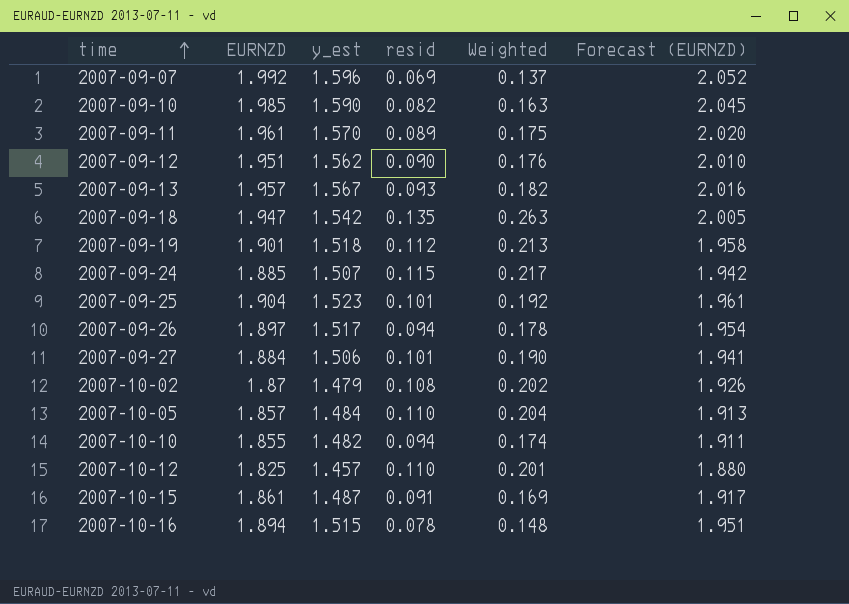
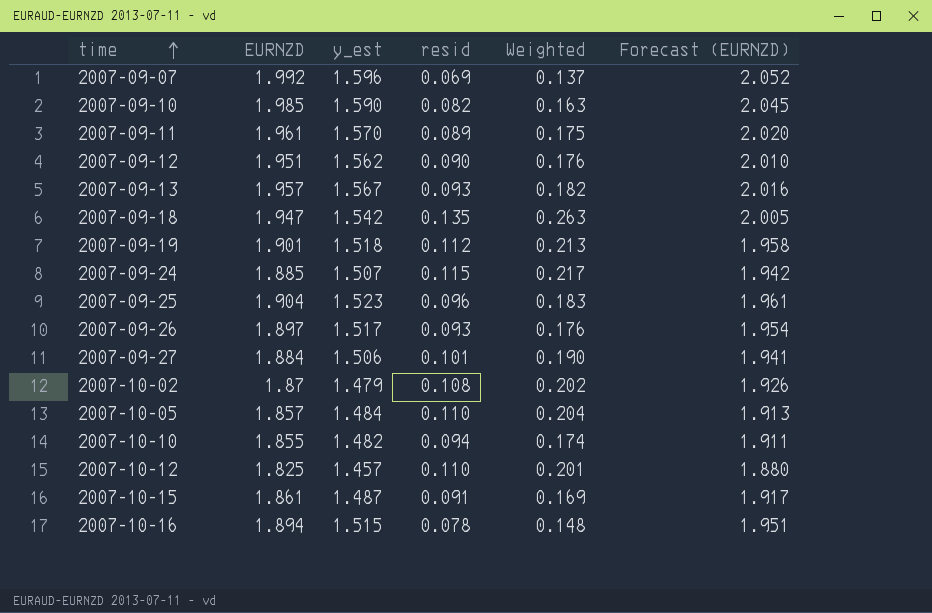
2007-09-25 | resid: 0.101 -> 0.096
2007-09-25 | Weighted: 0.192 -> 0.183
2007-09-26 | resid: 0.094 -> 0.093
2007-09-26 | Weighted: 0.178 -> 0.176

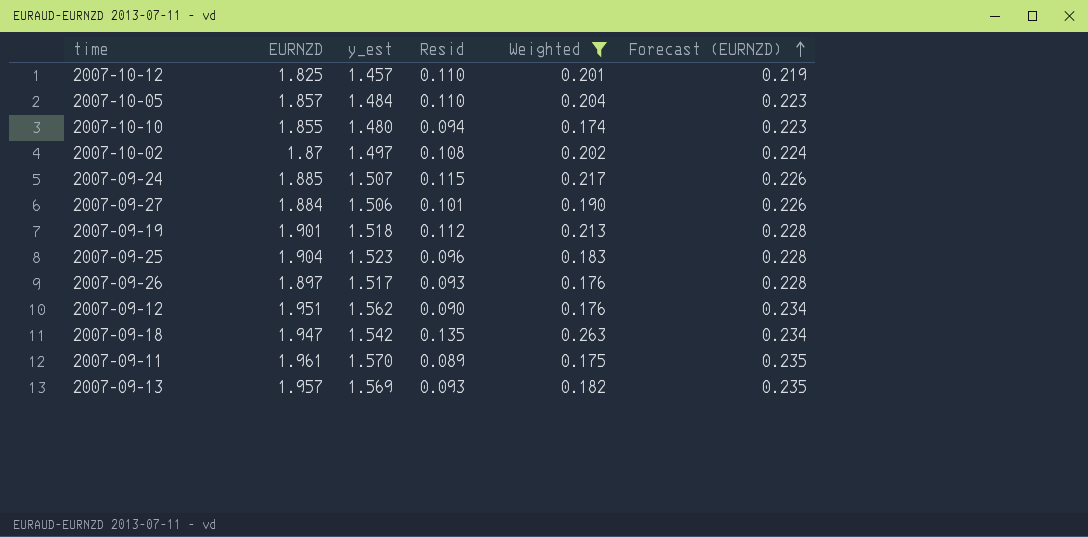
filter: none -> Weighted >= 0.174
row order: time ascending -> Forecast (EURNZD) ascending
column name: resid -> Resid
column Forecast (EURNZD) | formula: [EURNZD] * 1.03 -> [EURNZD] * 0.12
2007-10-10 | y_est: 1.482 -> 1.480
2007-10-02 | y_est: 1.479 -> 1.497
2007-09-13 | y_est: 1.567 -> 1.569

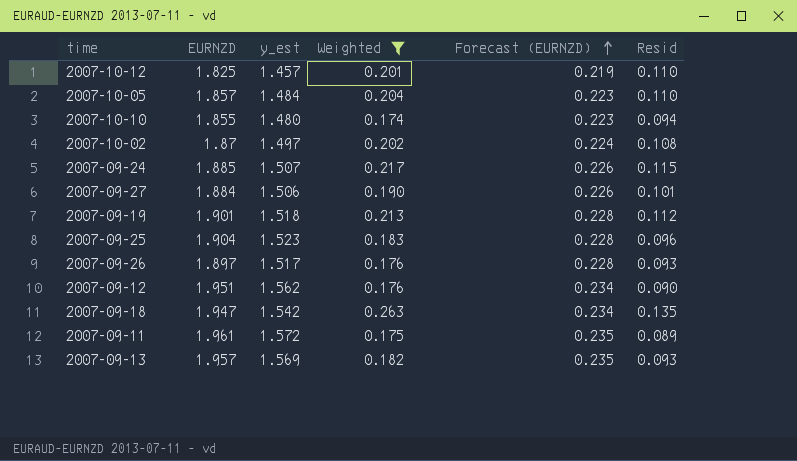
column Resid | position: 4 -> 6
2007-09-11 | y_est: 1.570 -> 1.572

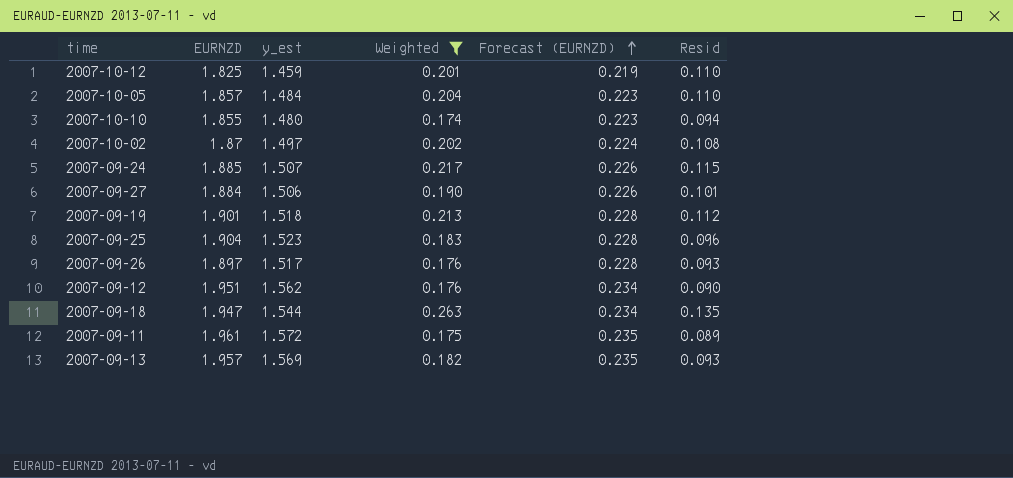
2007-10-12 | y_est: 1.457 -> 1.459
2007-09-18 | y_est: 1.542 -> 1.544

